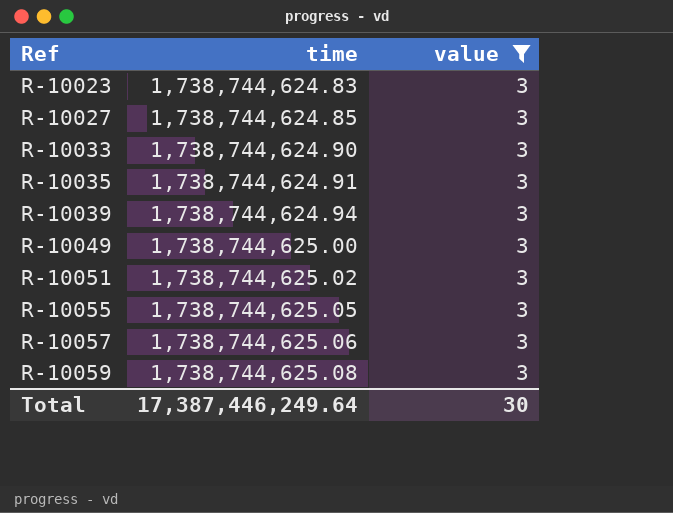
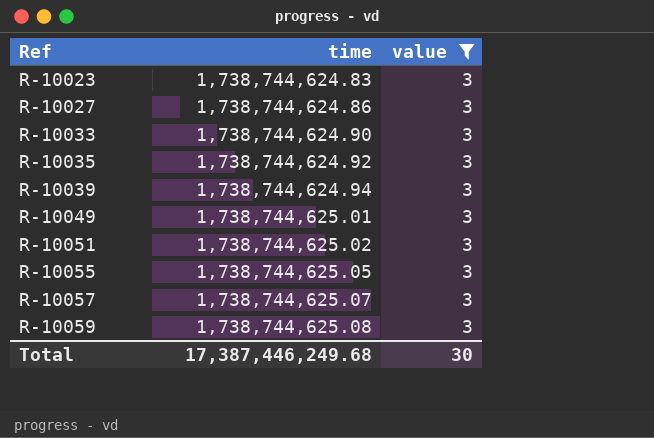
R-10027 | time: 1,738,744,624.85 -> 1,738,744,624.86
R-10035 | time: 1,738,744,624.91 -> 1,738,744,624.92
R-10049 | time: 1,738,744,625.00 -> 1,738,744,625.01
R-10057 | time: 1,738,744,625.06 -> 1,738,744,625.07
Total | time: 17,387,446,249.64 -> 17,387,446,249.68

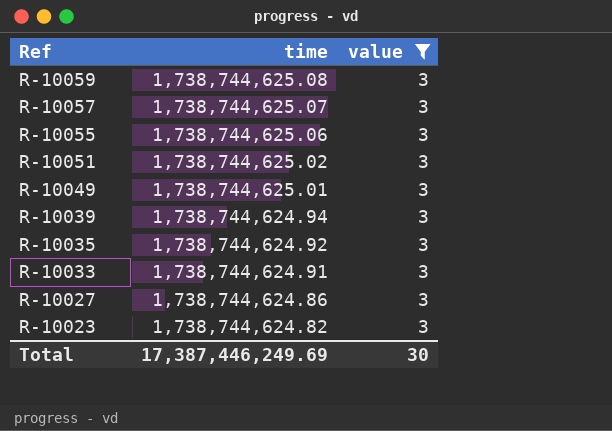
row order: Ref ascending -> Ref descending
R-10055 | time: 1,738,744,625.05 -> 1,738,744,625.06
R-10033 | time: 1,738,744,624.90 -> 1,738,744,624.91
R-10023 | time: 1,738,744,624.83 -> 1,738,744,624.82
Total | time: 17,387,446,249.68 -> 17,387,446,249.69

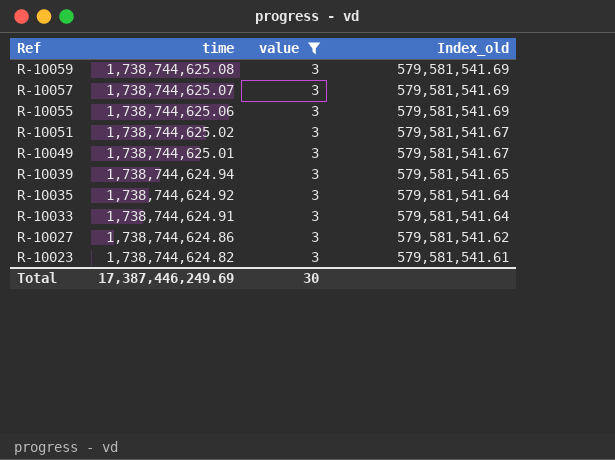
column Index_old | formula: none -> [time] / [value]

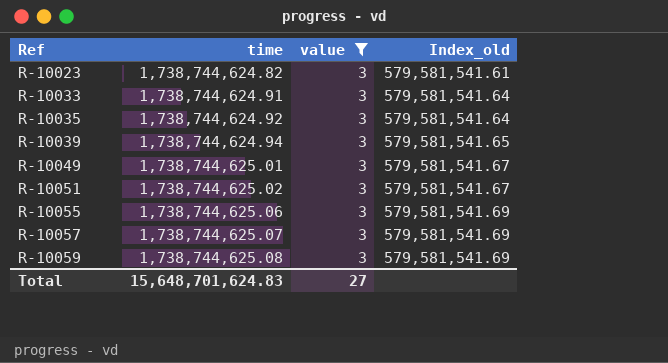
row order: Ref descending -> Ref ascending
row R-10027: 1,738,744,624.86 | 3 | 579,581,541.62 -> none
Total | time: 17,387,446,249.69 -> 15,648,701,624.83
Total | value: 30 -> 27

